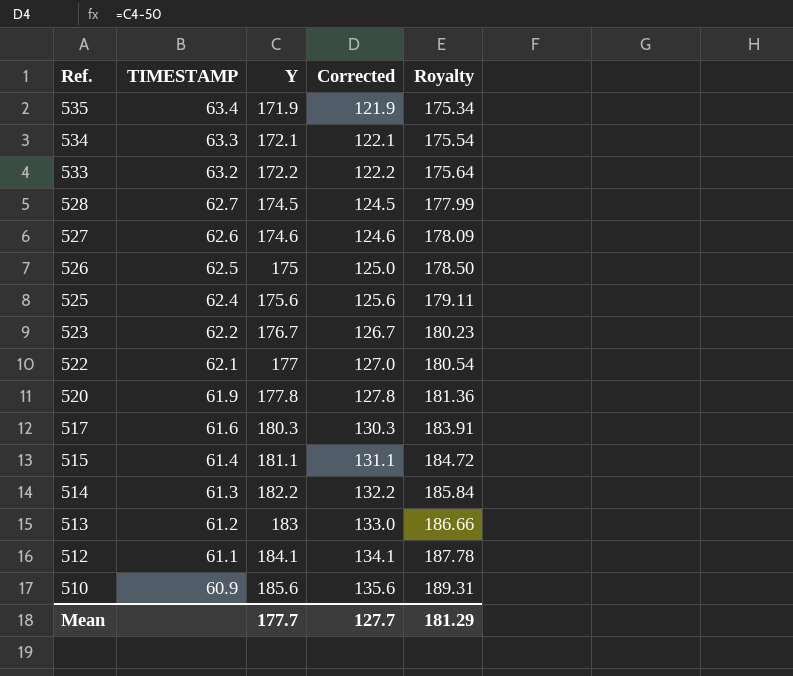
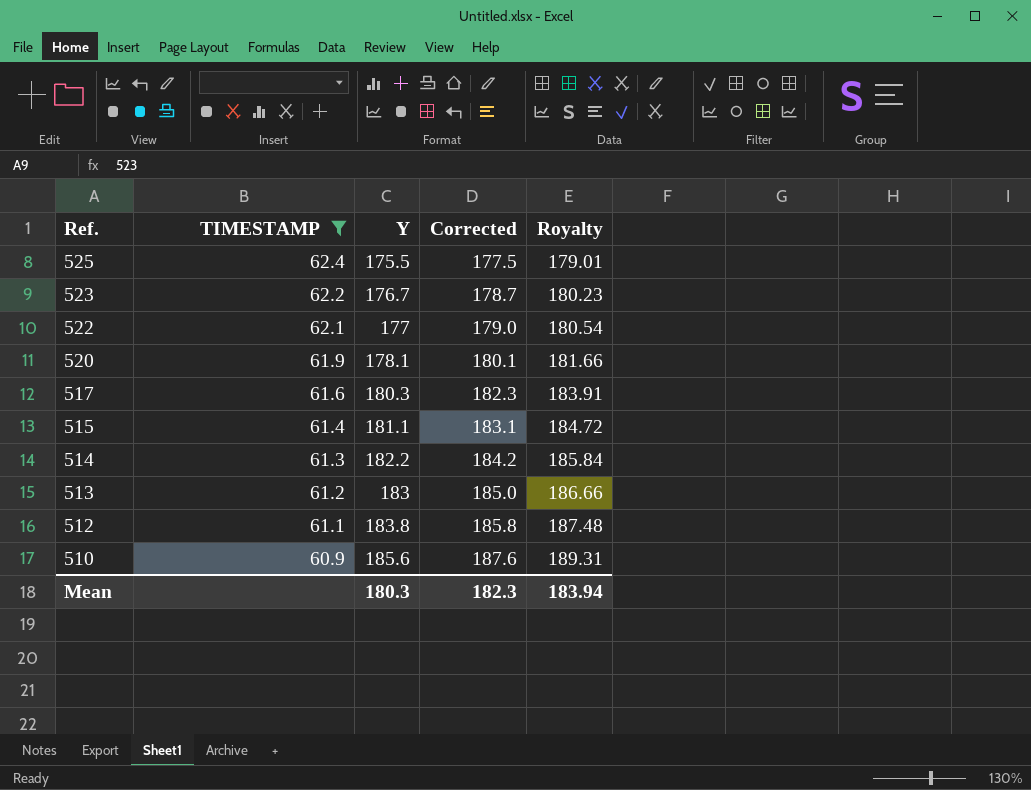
filter: none -> TIMESTAMP <= 62.4
column Corrected | formula: [Y] - 50 -> [Y] + 2
525 | Y: 175.6 -> 175.5
525 | Royalty: 179.11 -> 179.01
520 | Y: 177.8 -> 178.1
520 | Royalty: 181.36 -> 181.66
512 | Y: 184.1 -> 183.8
512 | Royalty: 187.78 -> 187.48
Mean | Y: 177.7 -> 180.3
Mean | Corrected: 127.7 -> 182.3
Mean | Royalty: 181.29 -> 183.94

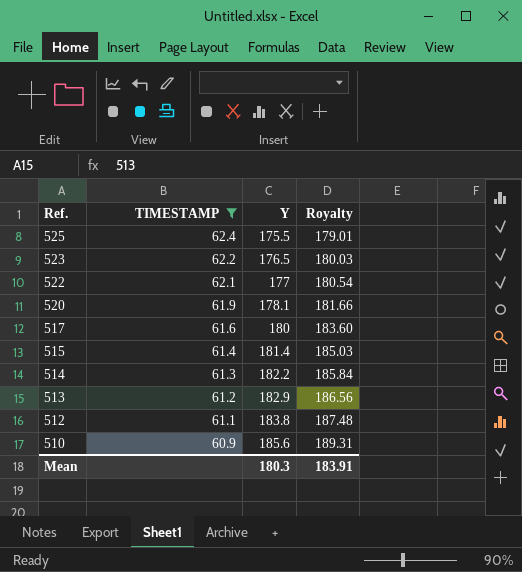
column Corrected | formula: [Y] + 2 -> none
523 | Y: 176.7 -> 176.5
523 | Royalty: 180.23 -> 180.03
517 | Y: 180.3 -> 180
517 | Royalty: 183.91 -> 183.60
515 | Y: 181.1 -> 181.4
515 | Royalty: 184.72 -> 185.03
513 | Y: 183 -> 182.9
513 | Royalty: 186.66 -> 186.56
Mean | Royalty: 183.94 -> 183.91

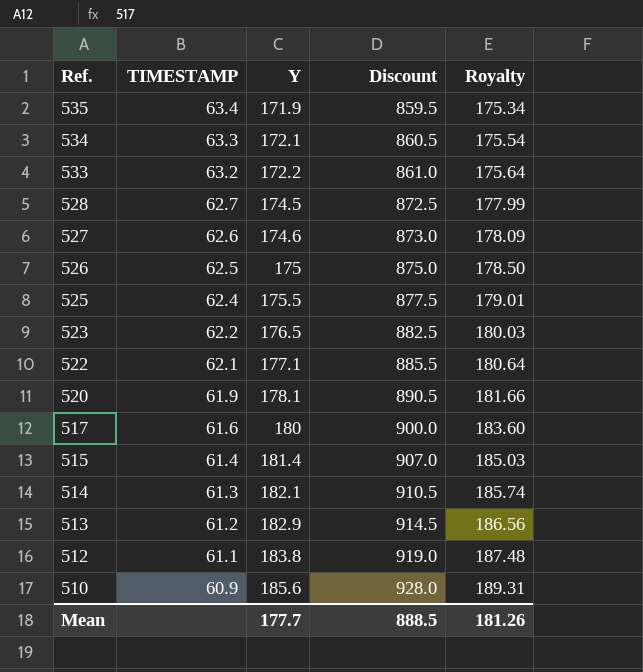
filter: TIMESTAMP <= 62.4 -> none
column Discount | formula: none -> [Y] * 5
522 | Y: 177 -> 177.1
522 | Royalty: 180.54 -> 180.64
514 | Y: 182.2 -> 182.1
514 | Royalty: 185.84 -> 185.74
Mean | Y: 180.3 -> 177.7
Mean | Royalty: 183.91 -> 181.26

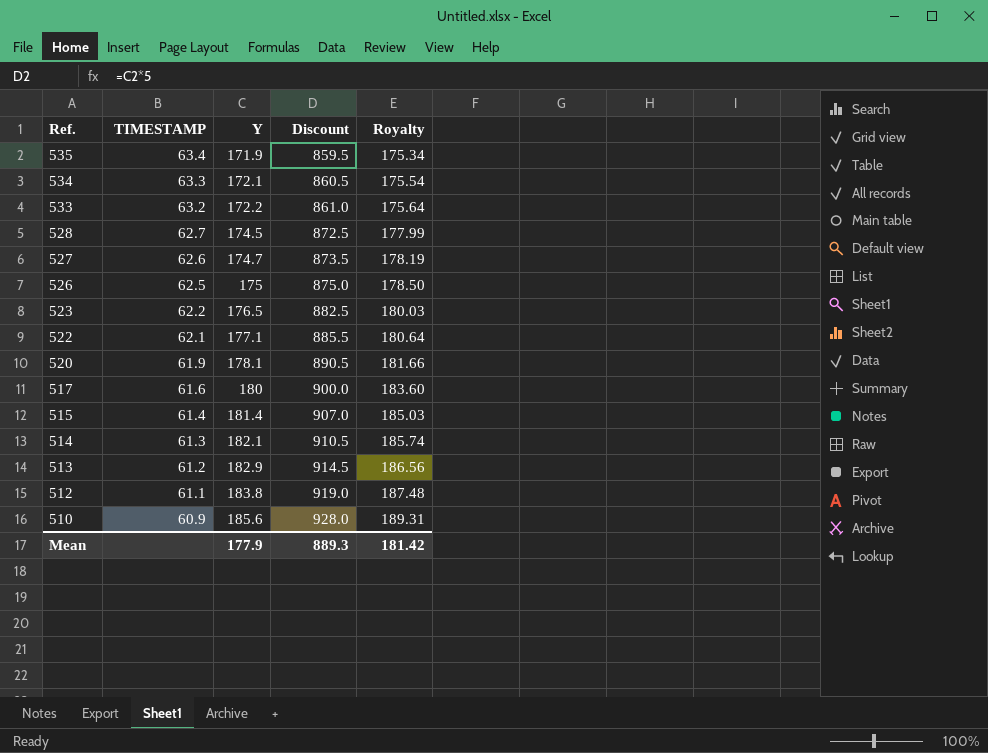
row 525: 62.4 | 175.5 | 877.5 | 179.01 -> none
527 | Y: 174.6 -> 174.7
527 | Discount: 873.0 -> 873.5
527 | Royalty: 178.09 -> 178.19
Mean | Y: 177.7 -> 177.9
Mean | Discount: 888.5 -> 889.3
Mean | Royalty: 181.26 -> 181.42

